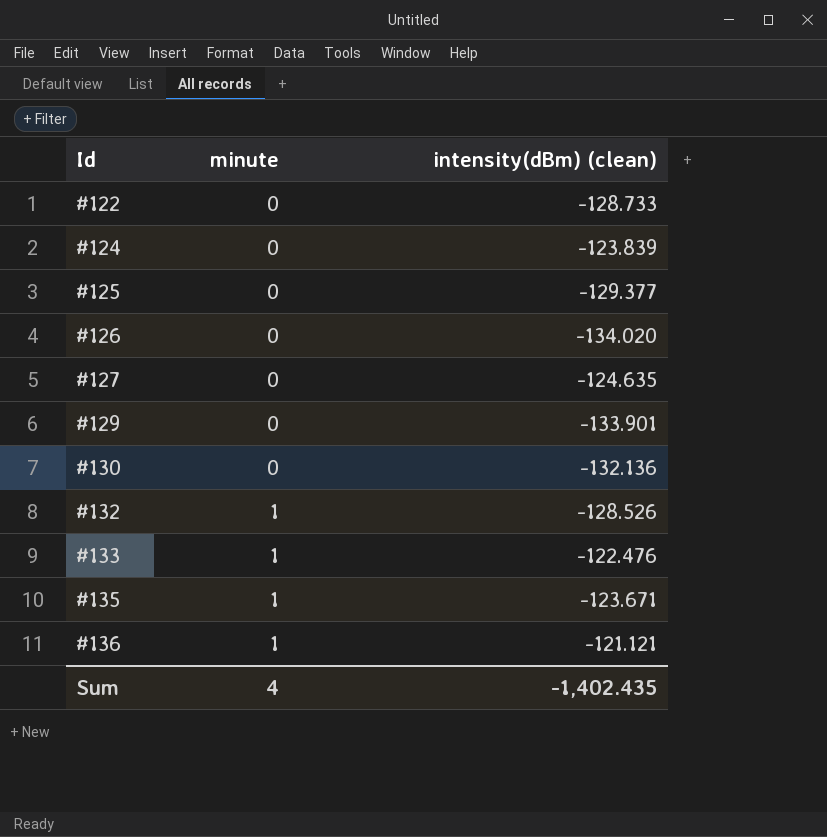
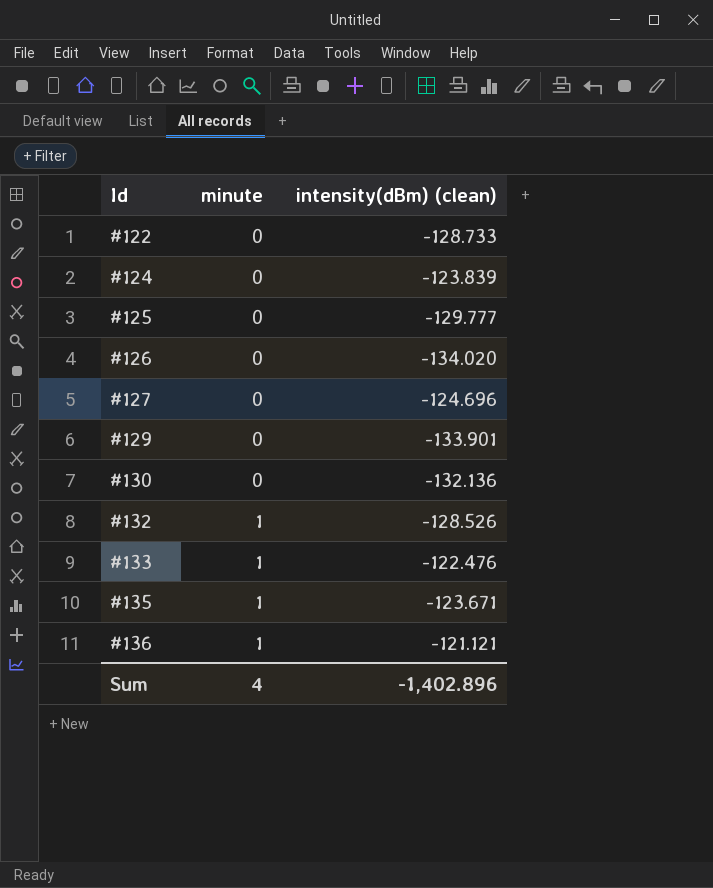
#125 | intensity(dBm) (clean): -129.377 -> -129.777
#127 | intensity(dBm) (clean): -124.635 -> -124.696
Sum | intensity(dBm) (clean): -1,402.435 -> -1,402.896

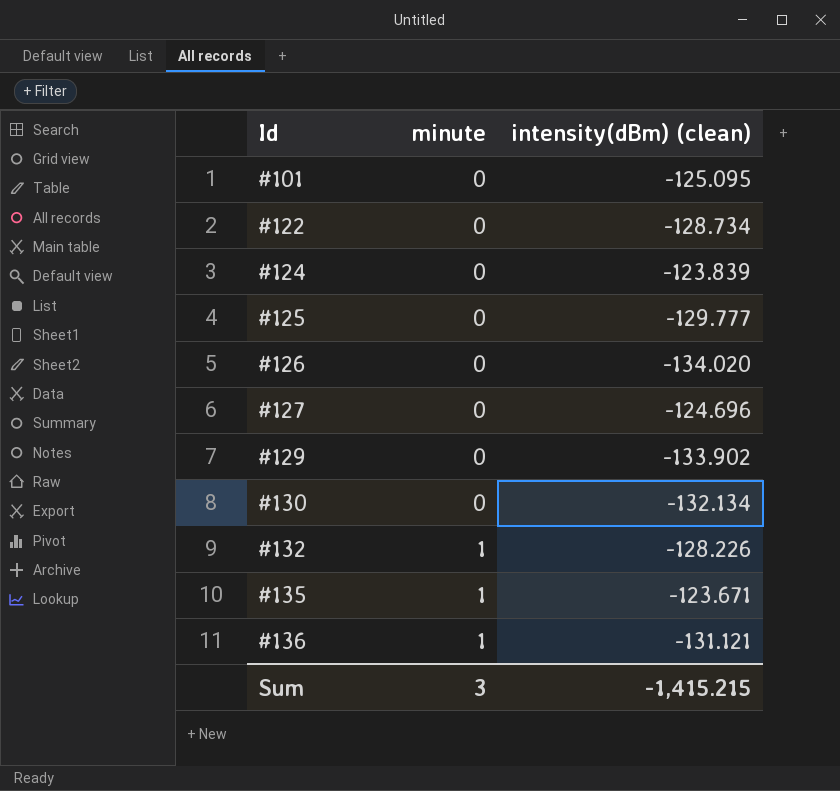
row #133: 1 | -122.476 -> none
row #101: none -> 0 | -125.095
#122 | intensity(dBm) (clean): -128.733 -> -128.734
#129 | intensity(dBm) (clean): -133.901 -> -133.902
#130 | intensity(dBm) (clean): -132.136 -> -132.134
#132 | intensity(dBm) (clean): -128.526 -> -128.226
#136 | intensity(dBm) (clean): -121.121 -> -131.121
Sum | minute: 4 -> 3
Sum | intensity(dBm) (clean): -1,402.896 -> -1,415.215

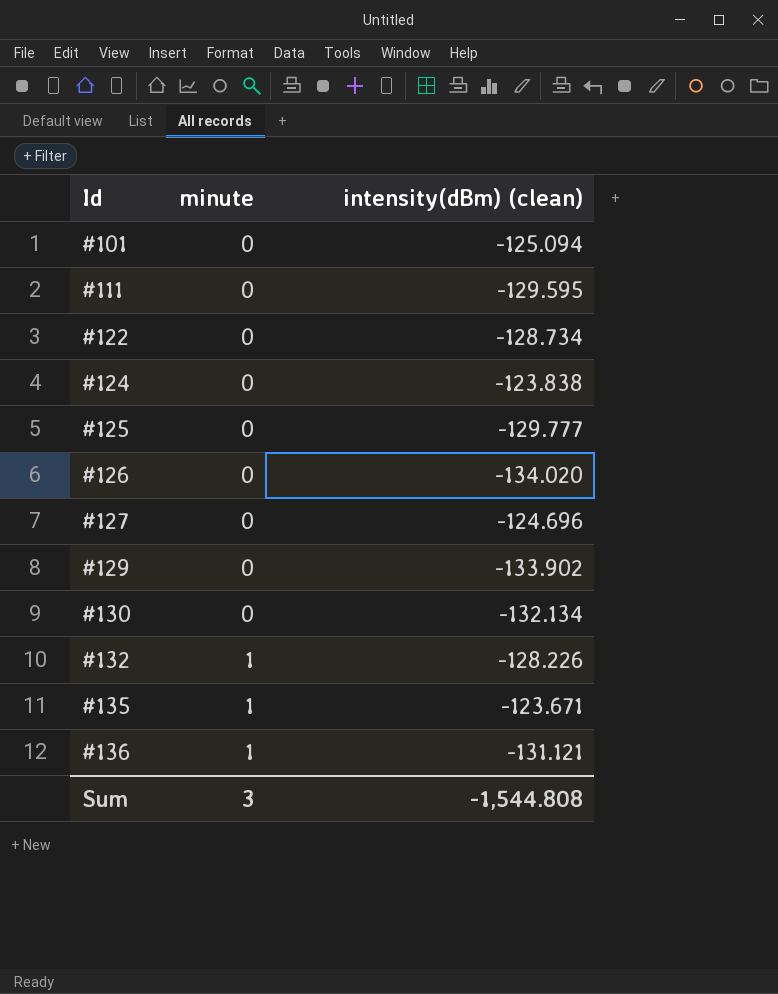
#101 | intensity(dBm) (clean): -125.095 -> -125.094
row #111: none -> 0 | -129.595
#124 | intensity(dBm) (clean): -123.839 -> -123.838
Sum | intensity(dBm) (clean): -1,415.215 -> -1,544.808

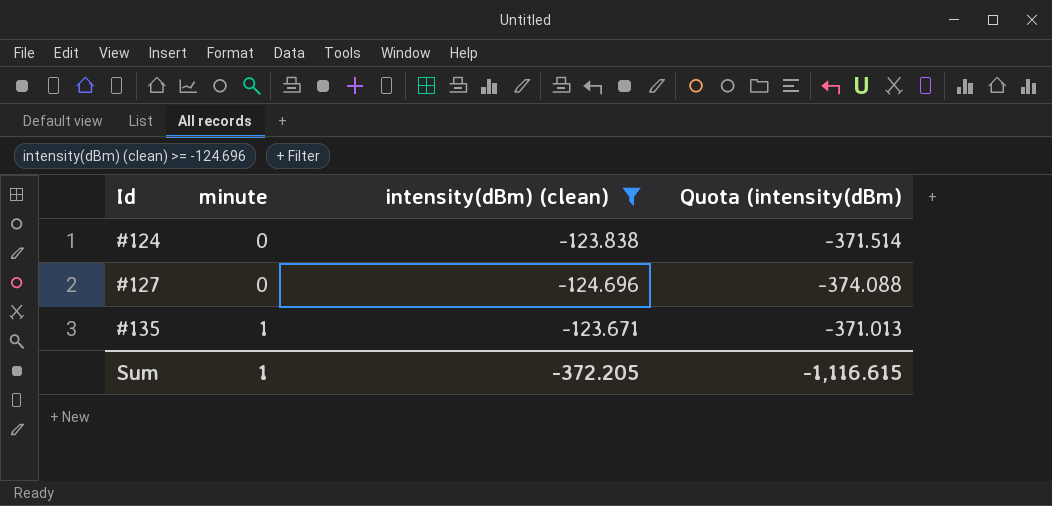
filter: none -> intensity(dBm) (clean) >= -124.696
column Quota (intensity(dBm) | formula: none -> [intensity(dBm) (clean)] * 3
Sum | minute: 3 -> 1
Sum | intensity(dBm) (clean): -1,544.808 -> -372.205

